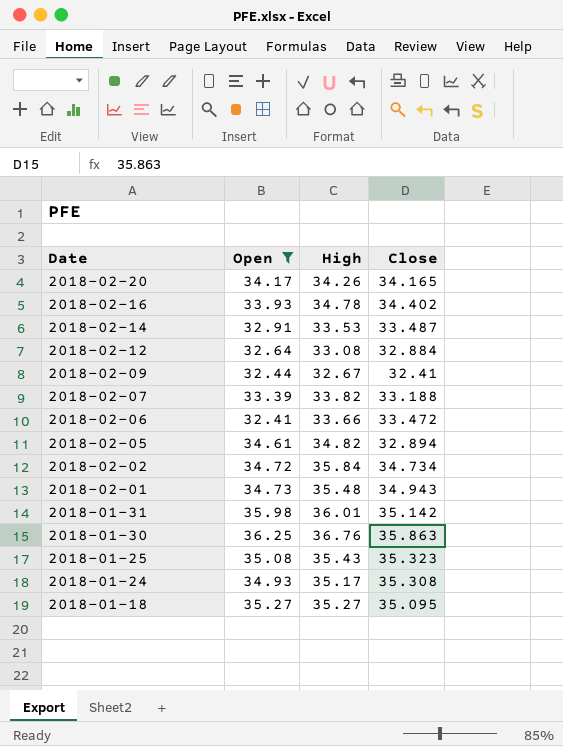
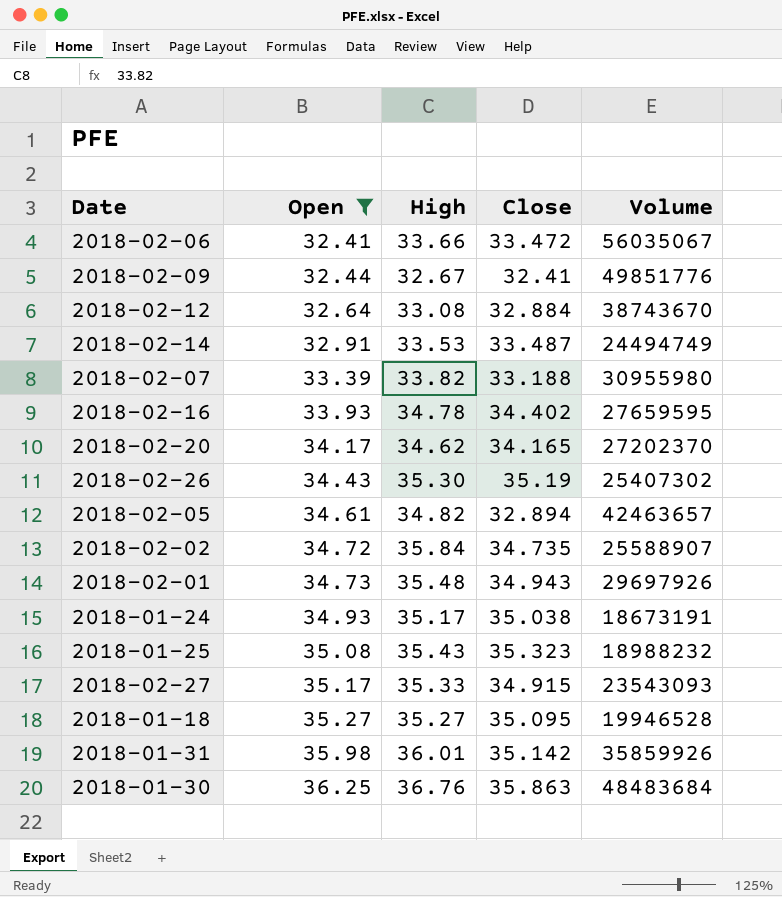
row order: Date descending -> Open ascending
column Volume | position: none -> 5
2018-02-20 | High: 34.26 -> 34.62
row 2018-02-26: none -> 34.43 | 35.30 | 35.19 | 25407302
2018-02-02 | Close: 34.734 -> 34.735
2018-01-24 | Close: 35.308 -> 35.038
row 2018-02-27: none -> 35.17 | 35.33 | 34.915 | 23543093

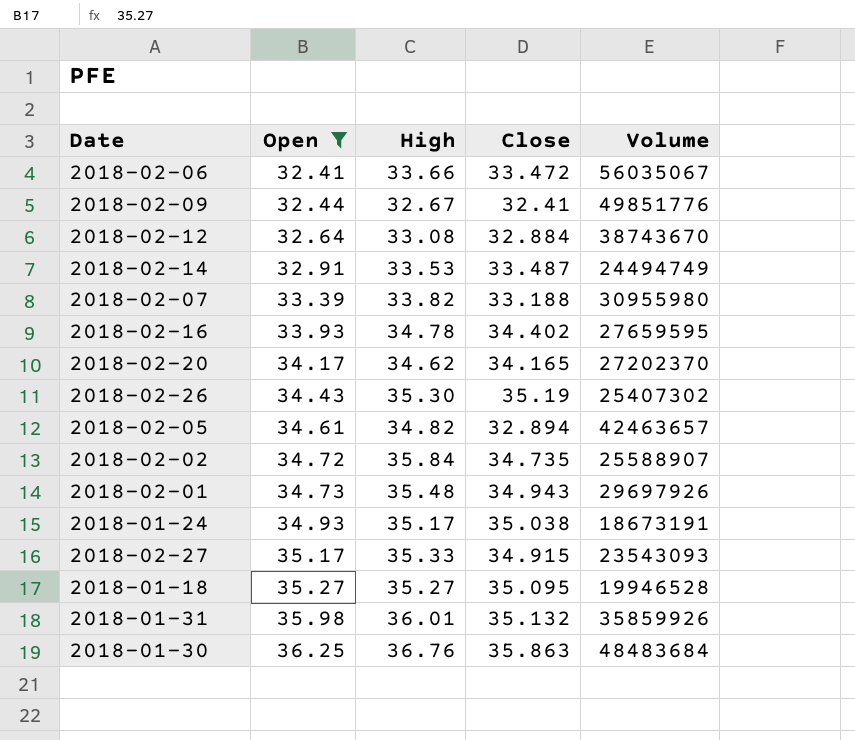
row 2018-01-25: 35.08 | 35.43 | 35.323 | 18988232 -> none
2018-01-31 | Close: 35.142 -> 35.132

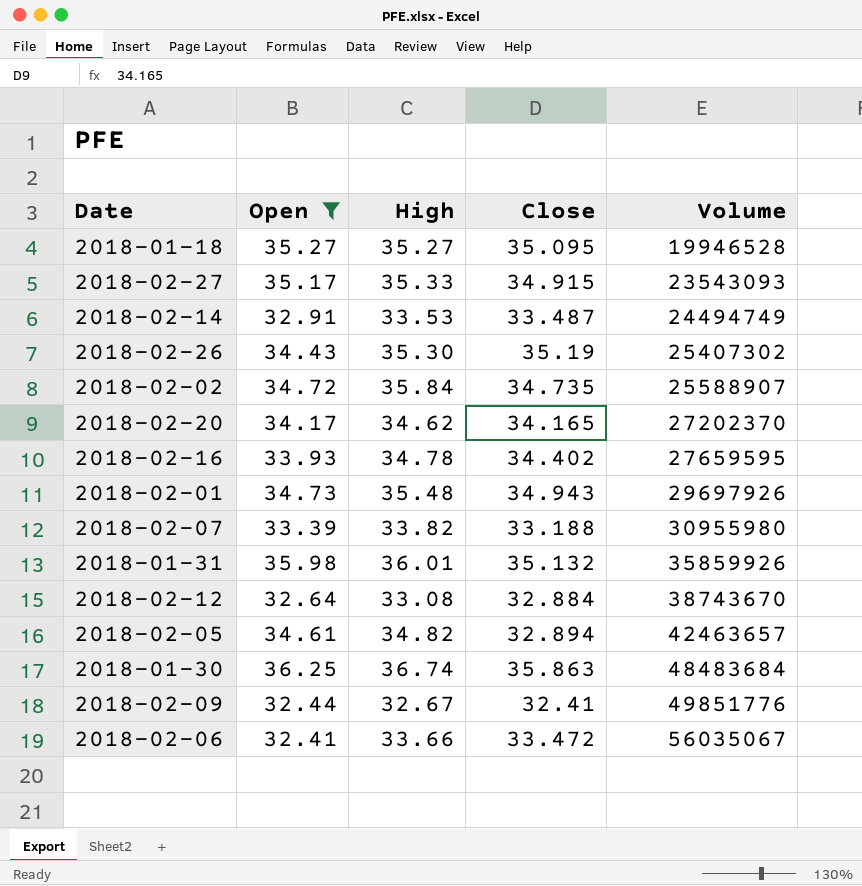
row order: Open ascending -> Volume ascending
row 2018-01-24: 34.93 | 35.17 | 35.038 | 18673191 -> none
2018-01-30 | High: 36.76 -> 36.74

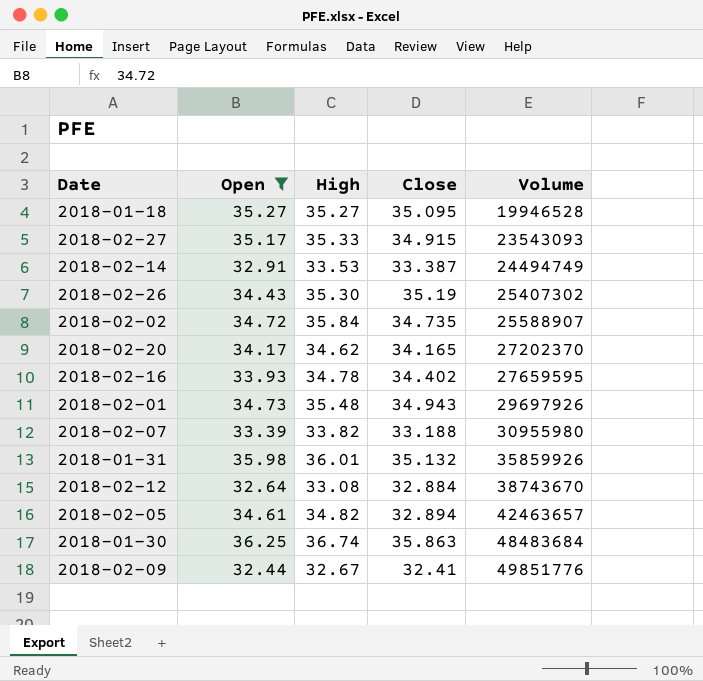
row 2018-02-06: 32.41 | 33.66 | 33.472 | 56035067 -> none
2018-02-14 | Close: 33.487 -> 33.387

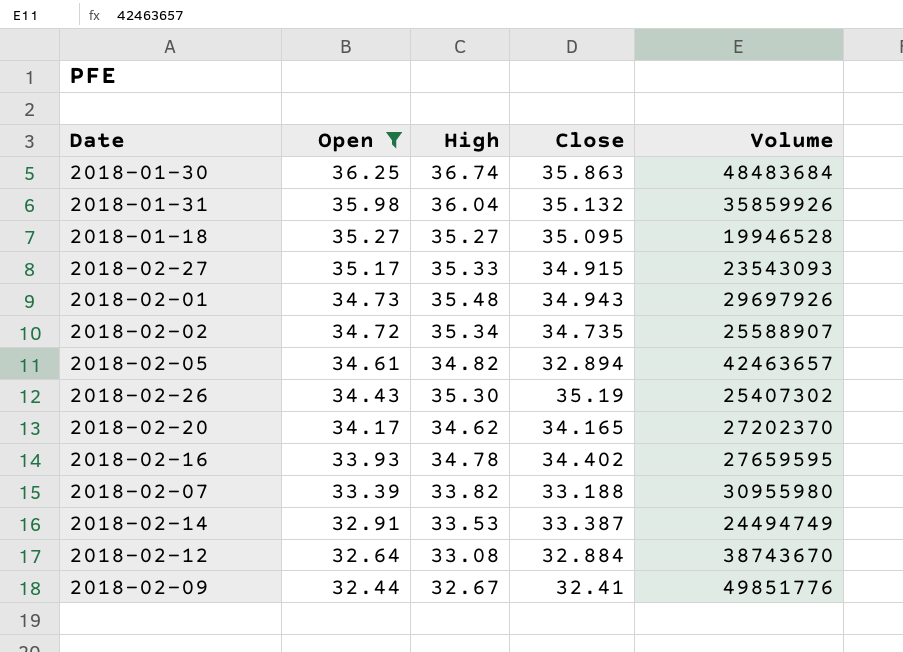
row order: Volume ascending -> Open descending
2018-01-31 | High: 36.01 -> 36.04
2018-02-02 | High: 35.84 -> 35.34

